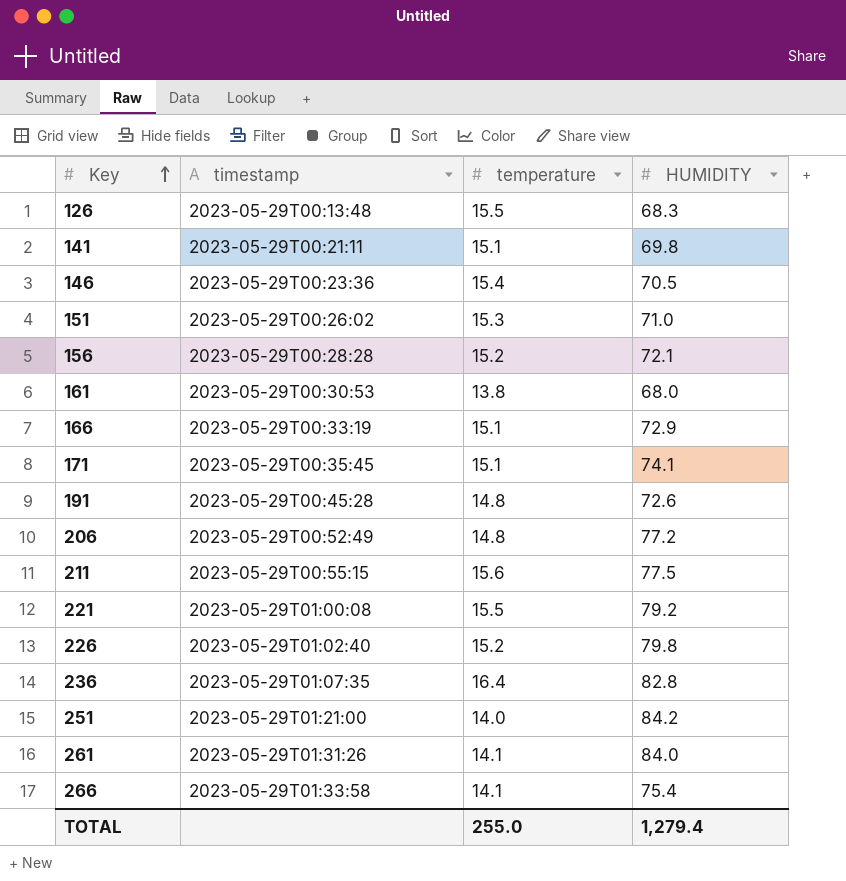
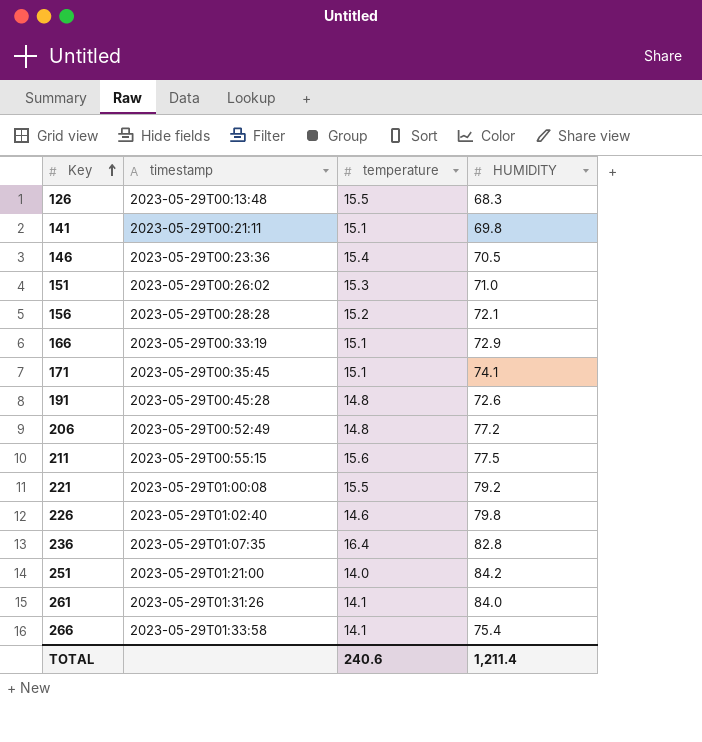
row 161: 2023-05-29T00:30:53 | 13.8 | 68.0 -> none
226 | temperature: 15.2 -> 14.6
TOTAL | temperature: 255.0 -> 240.6
TOTAL | HUMIDITY: 1,279.4 -> 1,211.4

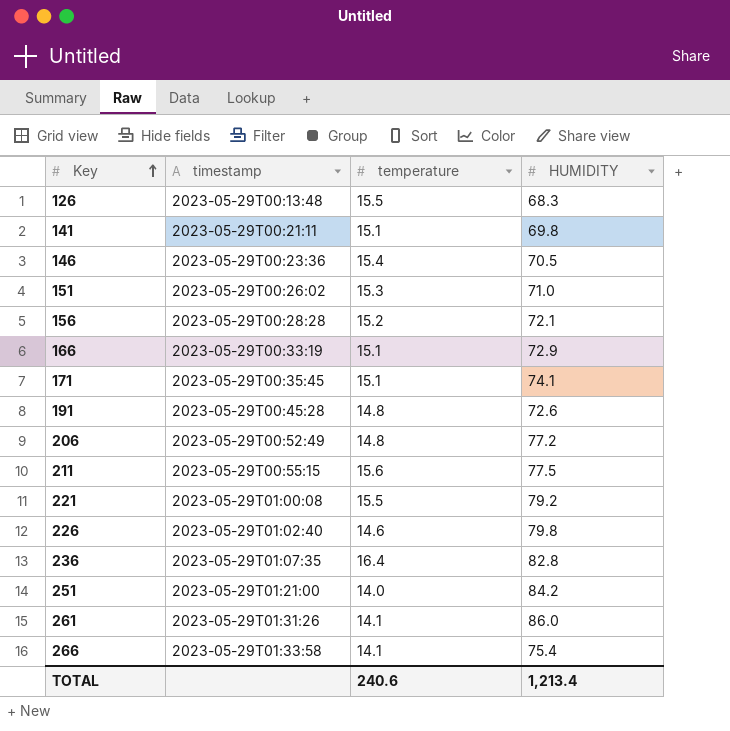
261 | HUMIDITY: 84.0 -> 86.0
TOTAL | HUMIDITY: 1,211.4 -> 1,213.4

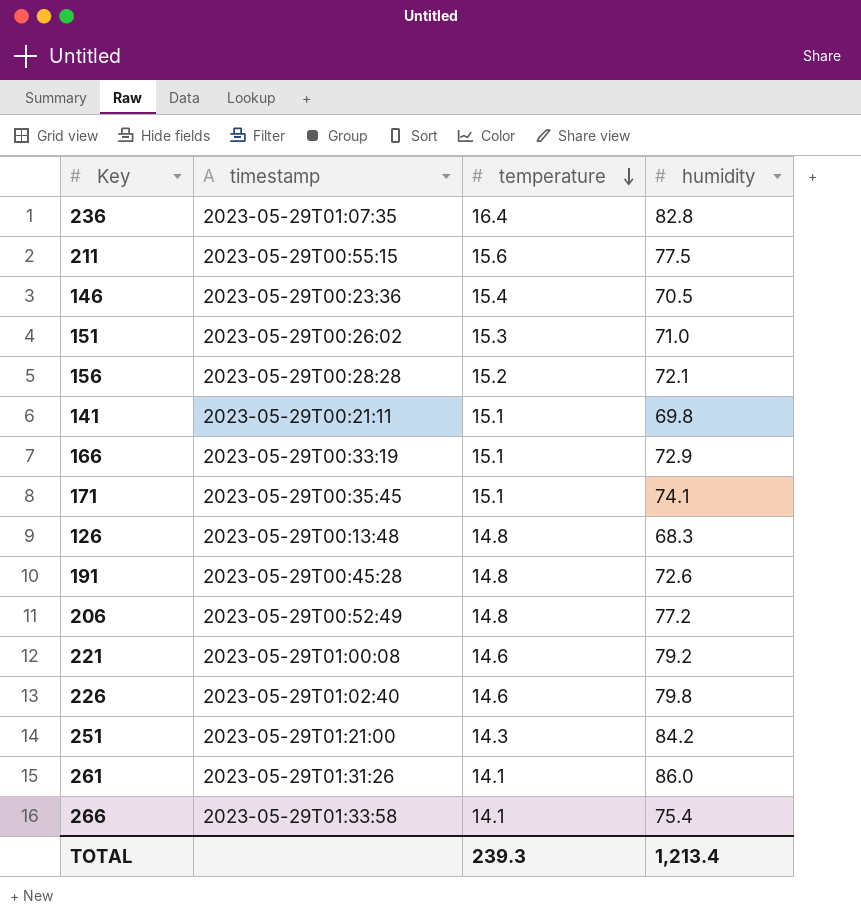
row order: Key ascending -> temperature descending
column name: HUMIDITY -> humidity
126 | temperature: 15.5 -> 14.8
221 | temperature: 15.5 -> 14.6
251 | temperature: 14.0 -> 14.3
TOTAL | temperature: 240.6 -> 239.3

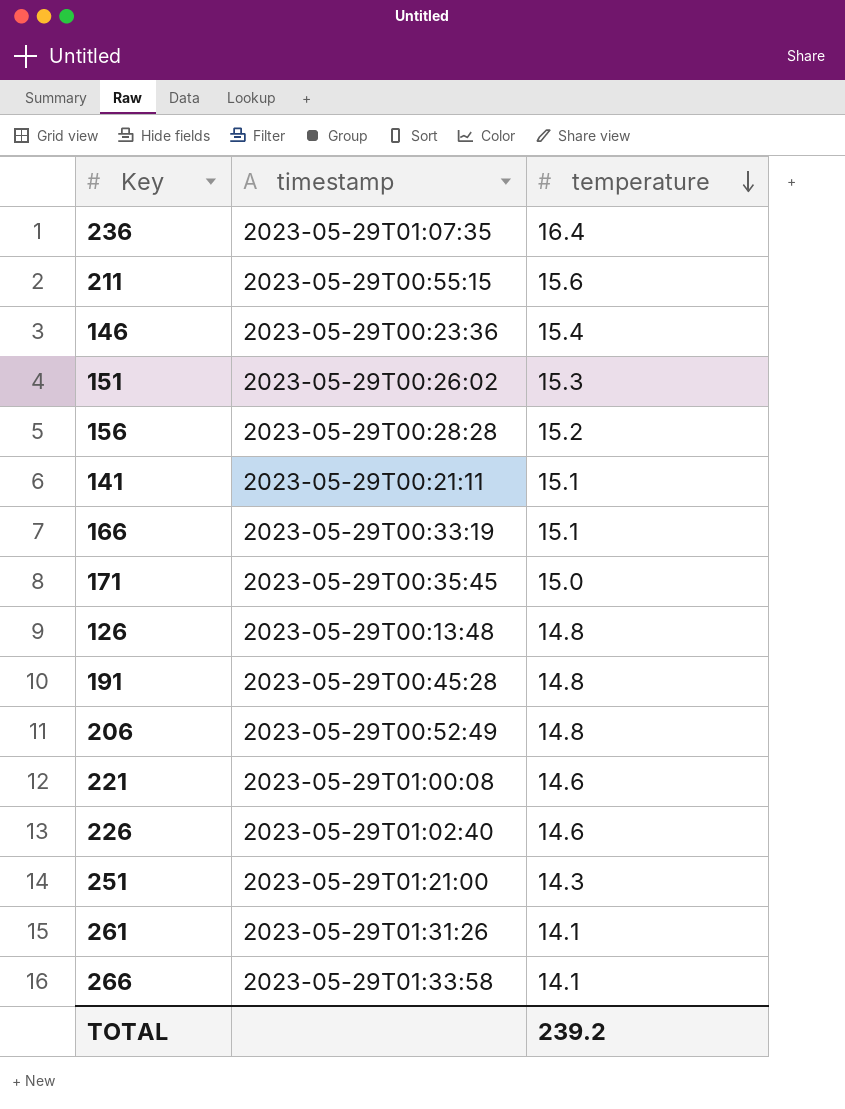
column humidity | position: 4 -> none
171 | temperature: 15.1 -> 15.0
TOTAL | temperature: 239.3 -> 239.2

